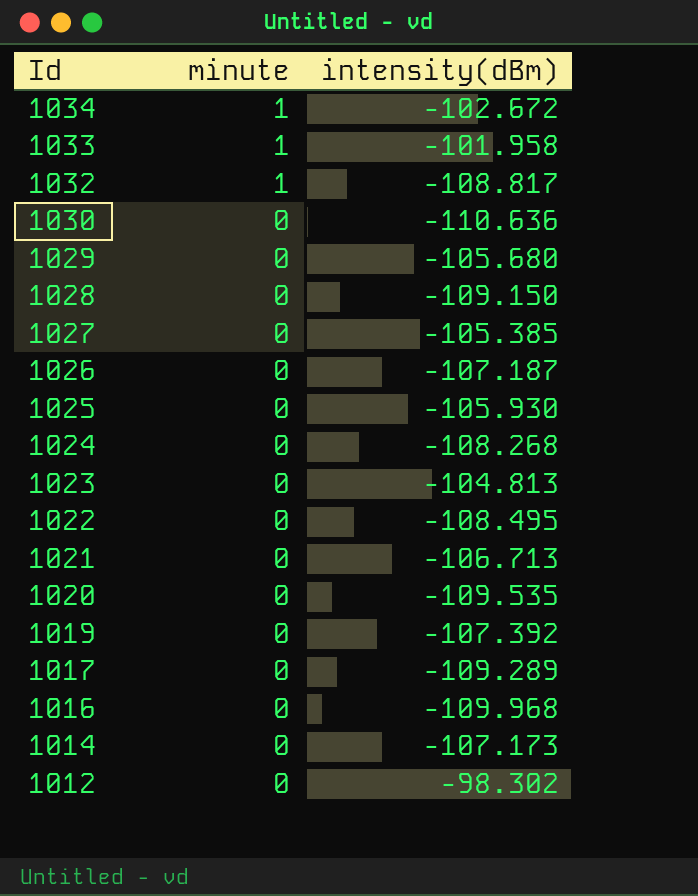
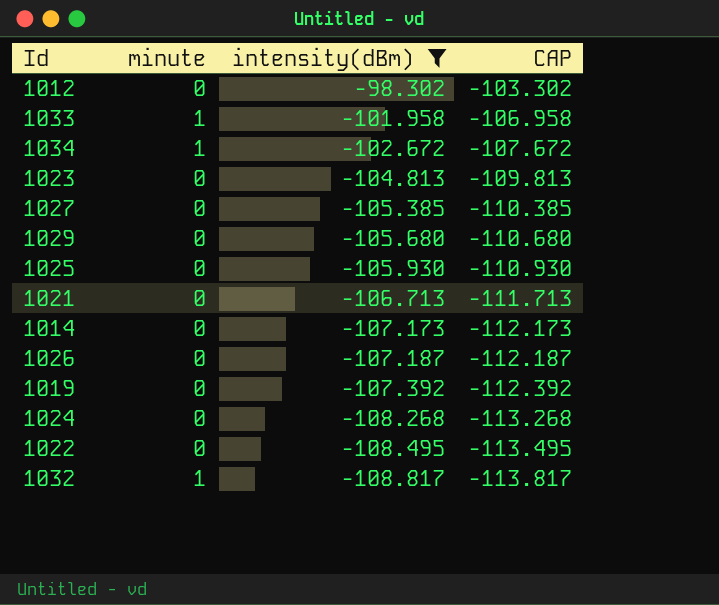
filter: none -> intensity(dBm) >= -108.817
row order: Id descending -> intensity(dBm) descending
column CAP | formula: none -> [intensity(dBm)] - 5

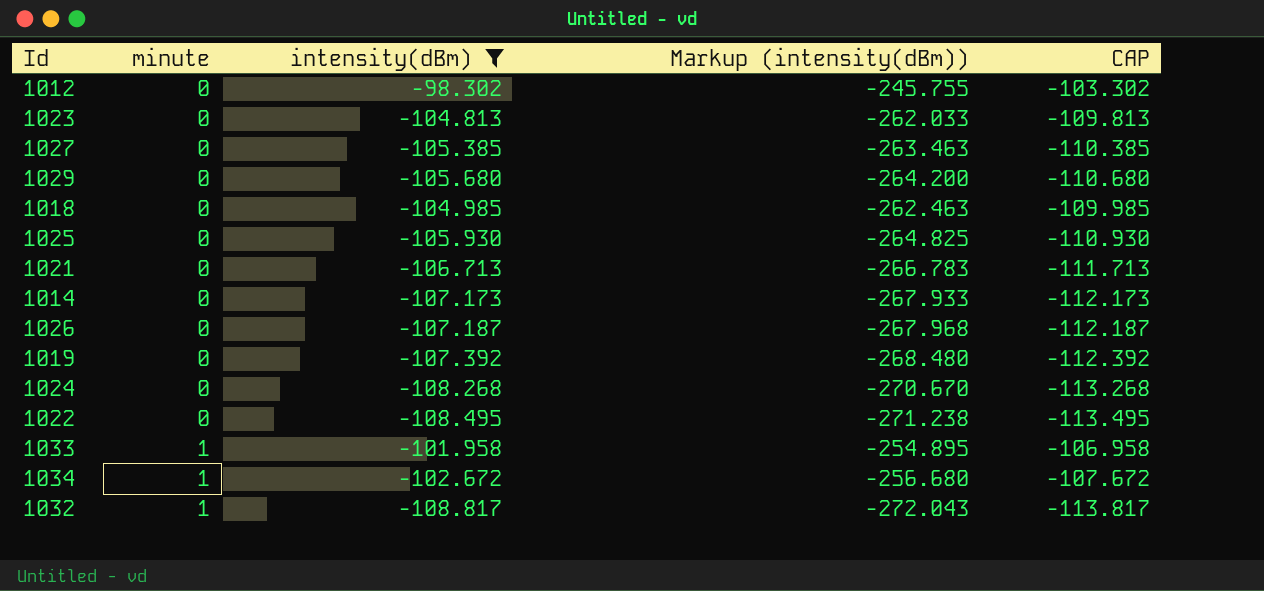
row order: intensity(dBm) descending -> minute ascending
column Markup (intensity(dBm)) | formula: none -> [intensity(dBm)] * 2.5
row 1018: none -> 0 | -104.985 | -262.463 | -109.985

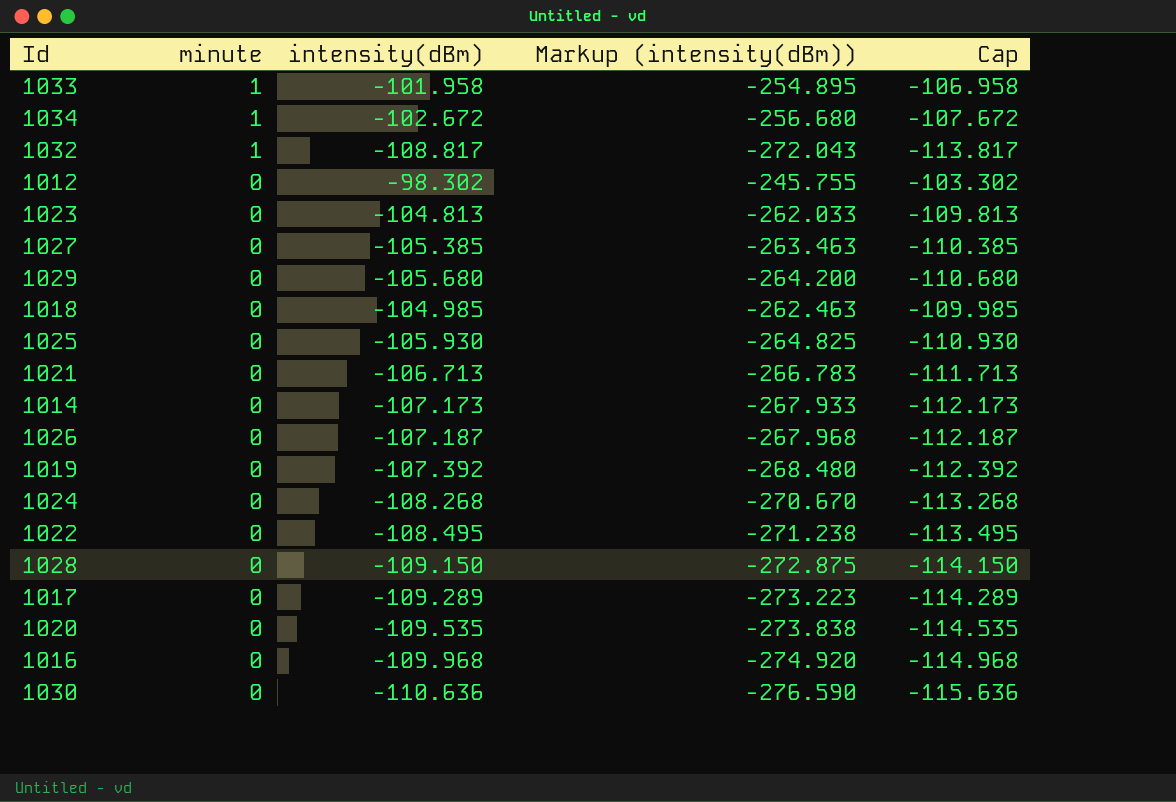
filter: intensity(dBm) >= -108.817 -> none
row order: minute ascending -> minute descending
column name: CAP -> Cap

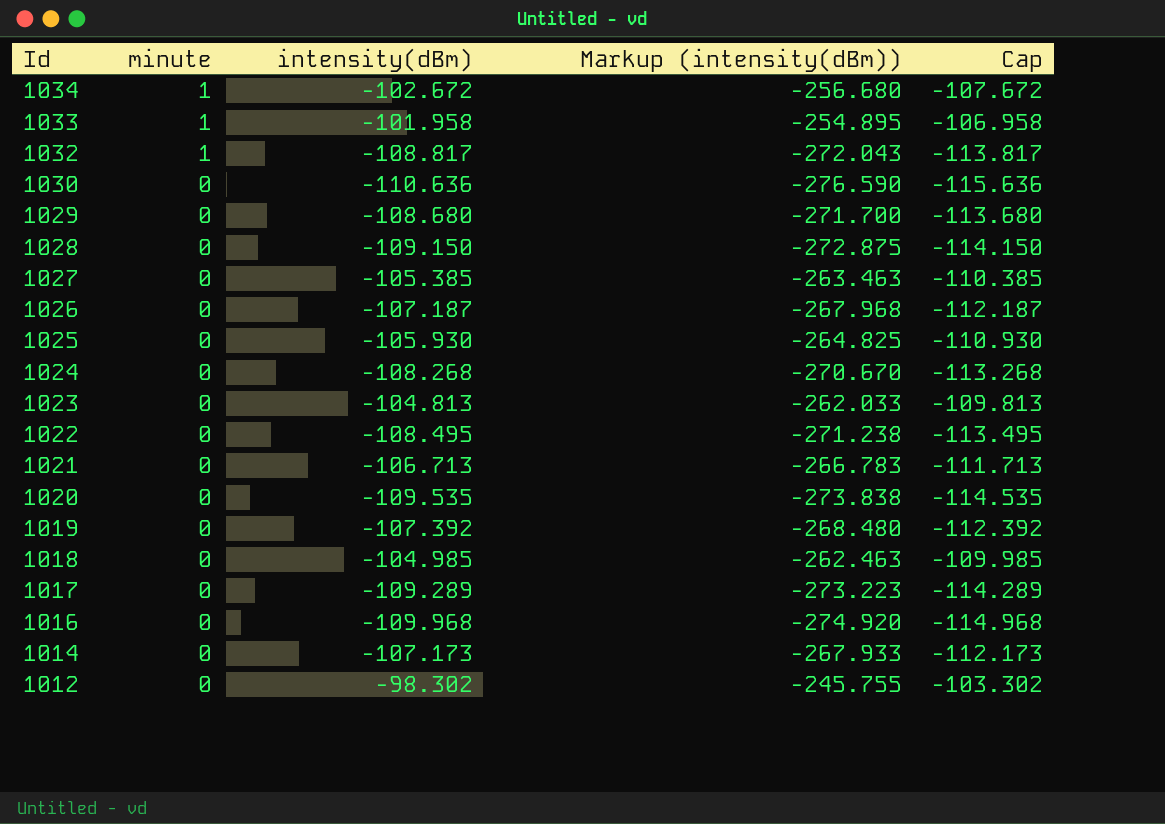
row order: minute descending -> Id descending
1029 | intensity(dBm): -105.680 -> -108.680
1029 | Markup (intensity(dBm)): -264.200 -> -271.700
1029 | Cap: -110.680 -> -113.680

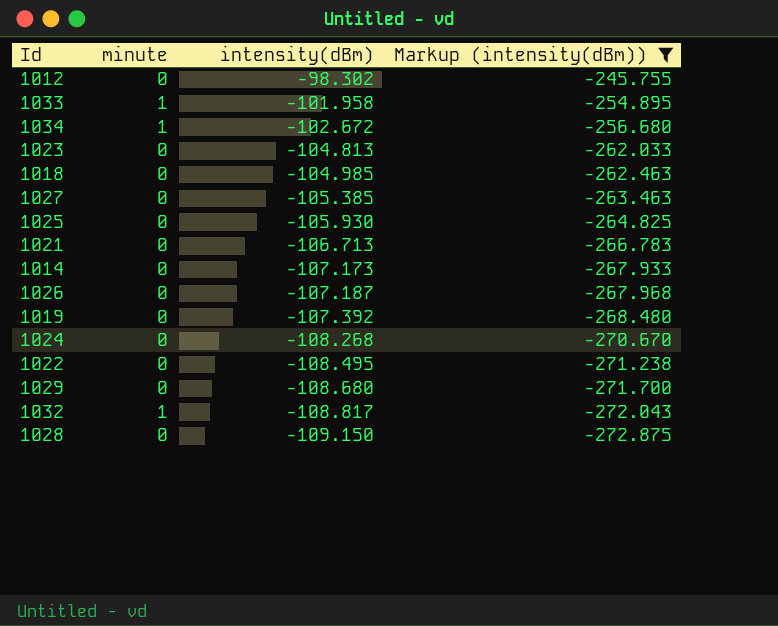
filter: none -> Markup (intensity(dBm)) >= -272.875
row order: Id descending -> intensity(dBm) descending
column Cap | formula: [intensity(dBm)] - 5 -> none

